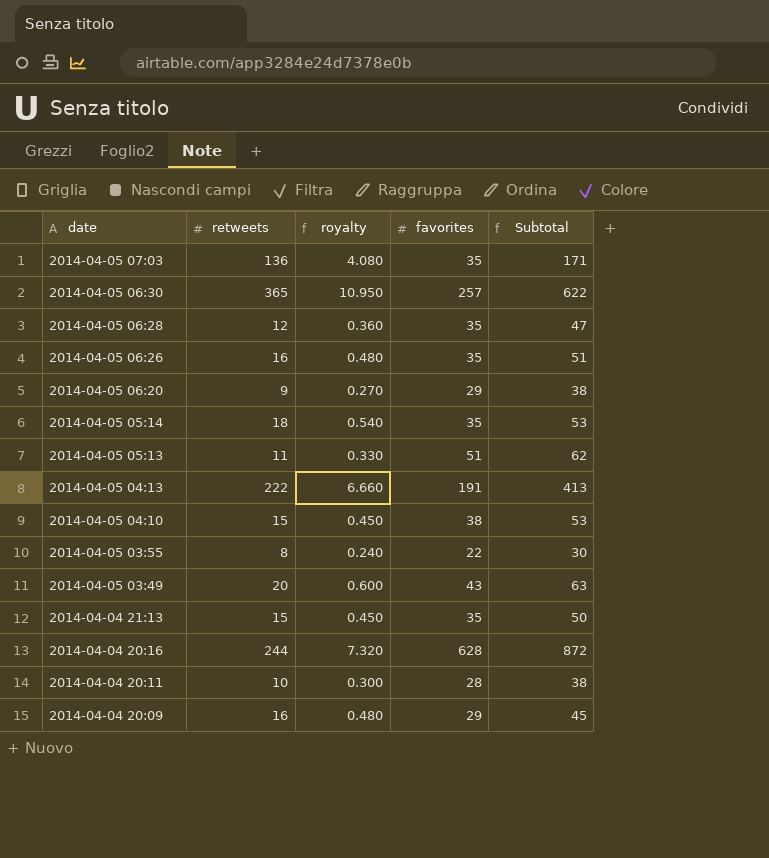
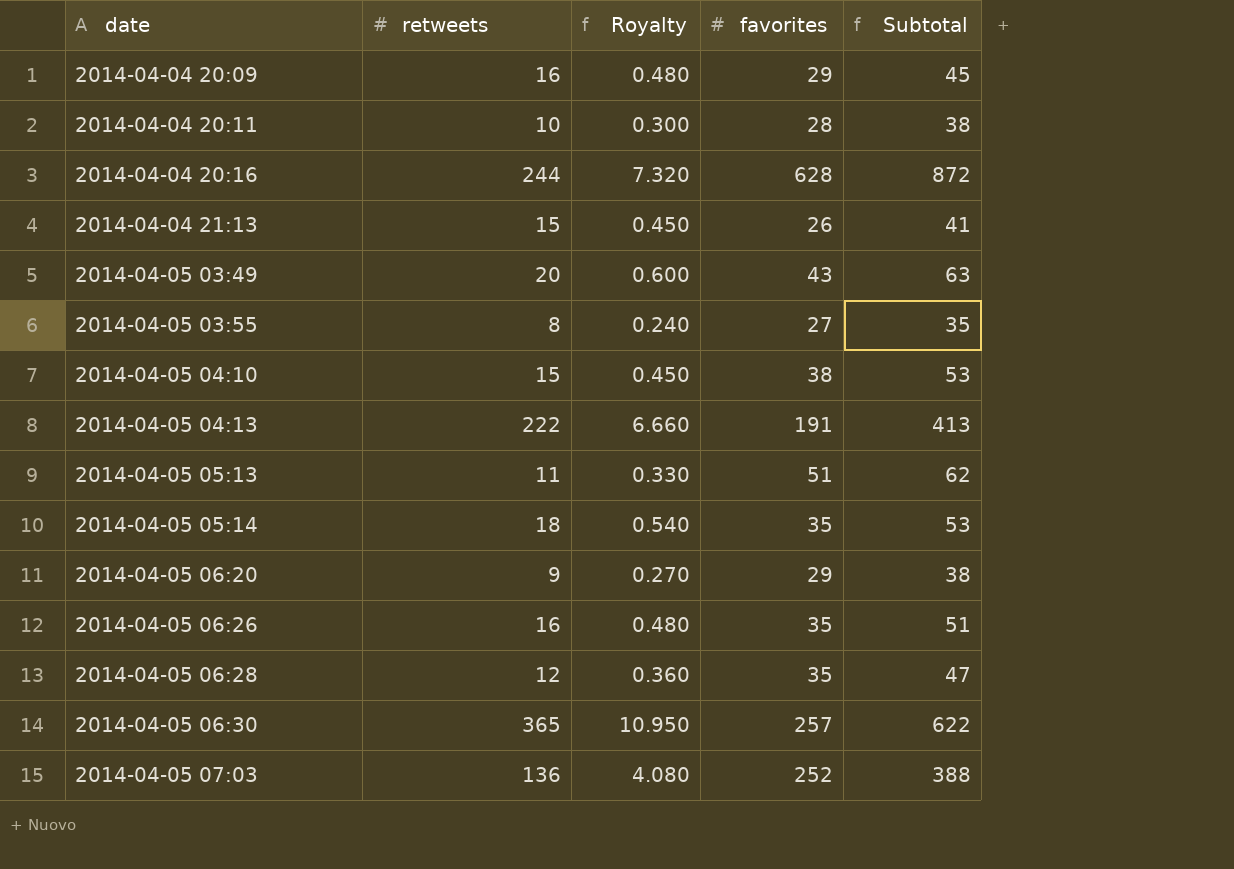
row order: date descending -> date ascending
column name: royalty -> Royalty
2014-04-04 21:13 | favorites: 35 -> 26
2014-04-04 21:13 | Subtotal: 50 -> 41
2014-04-05 03:55 | favorites: 22 -> 27
2014-04-05 03:55 | Subtotal: 30 -> 35
2014-04-05 07:03 | favorites: 35 -> 252
2014-04-05 07:03 | Subtotal: 171 -> 388

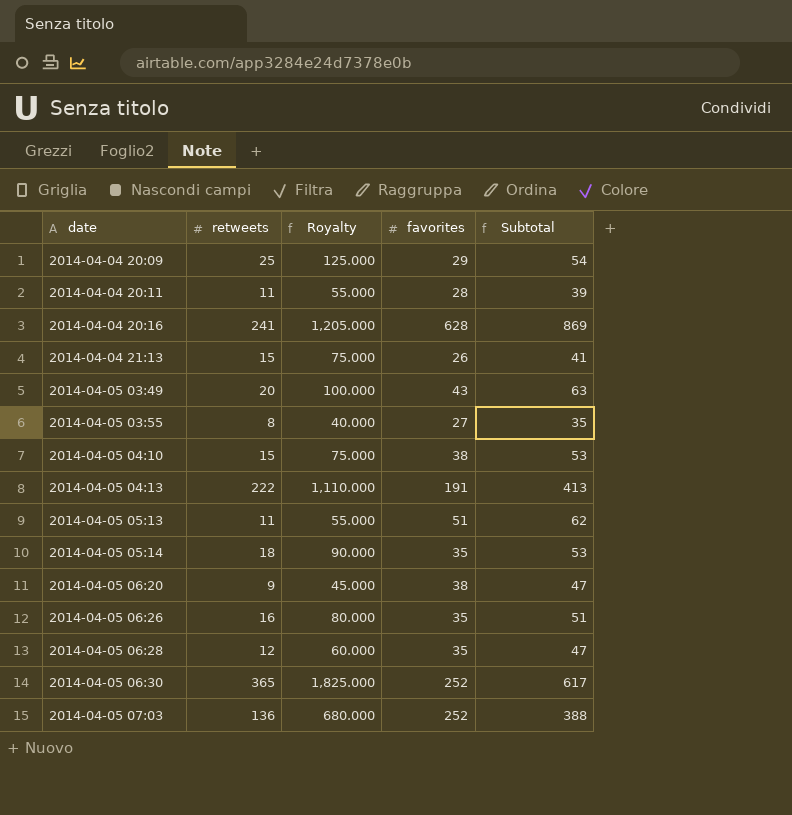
column Royalty | formula: [retweets] * 0.03 -> [retweets] * 5
2014-04-04 20:09 | retweets: 16 -> 25
2014-04-04 20:09 | Subtotal: 45 -> 54
2014-04-04 20:11 | retweets: 10 -> 11
2014-04-04 20:11 | Subtotal: 38 -> 39
2014-04-04 20:16 | retweets: 244 -> 241
2014-04-04 20:16 | Subtotal: 872 -> 869
2014-04-05 06:20 | favorites: 29 -> 38
2014-04-05 06:20 | Subtotal: 38 -> 47
2014-04-05 06:30 | favorites: 257 -> 252
2014-04-05 06:30 | Subtotal: 622 -> 617

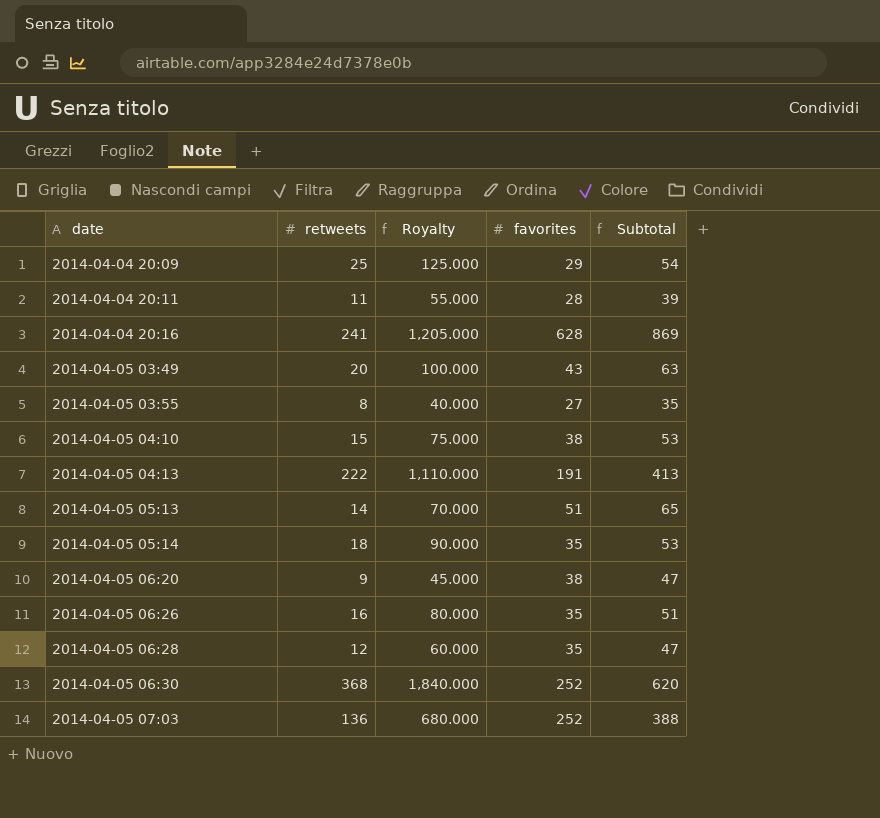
row 2014-04-04 21:13: 15 | 75.000 | 26 | 41 -> none
2014-04-05 05:13 | retweets: 11 -> 14
2014-04-05 05:13 | Royalty: 55.000 -> 70.000
2014-04-05 05:13 | Subtotal: 62 -> 65
2014-04-05 06:30 | retweets: 365 -> 368
2014-04-05 06:30 | Royalty: 1,825.000 -> 1,840.000
2014-04-05 06:30 | Subtotal: 617 -> 620

